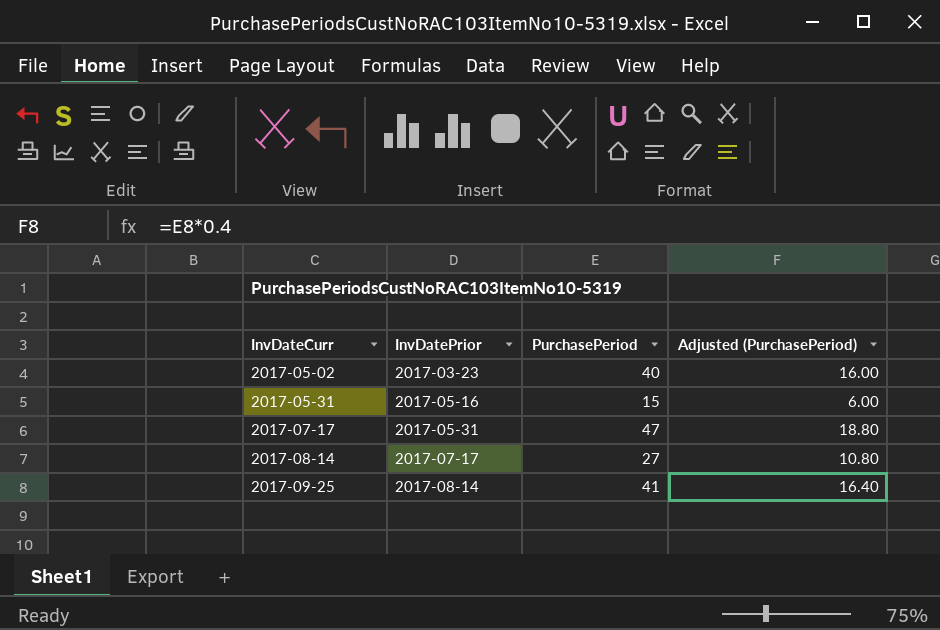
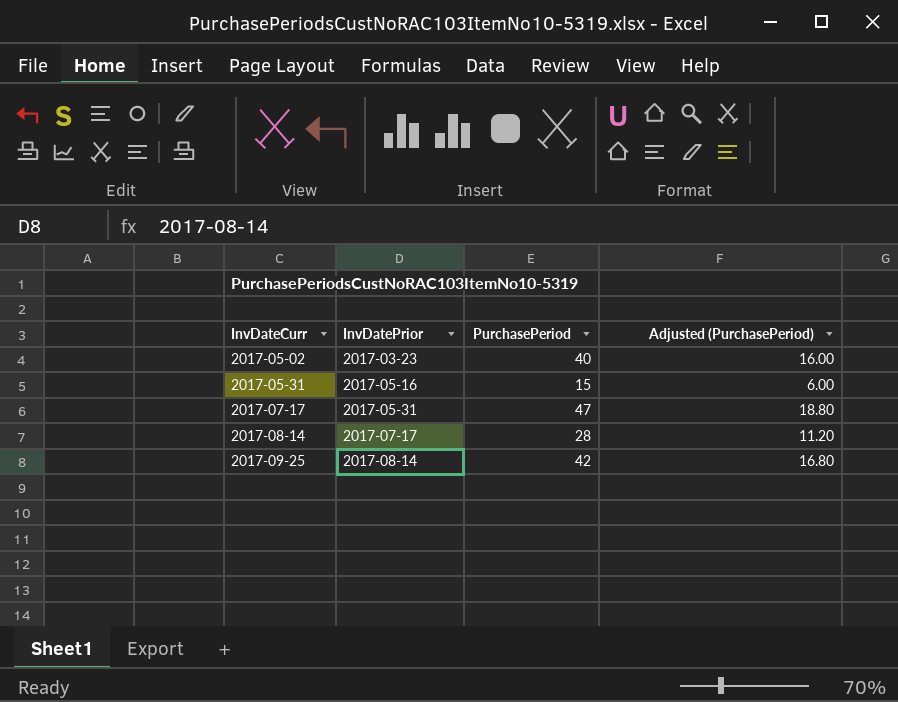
2017-08-14 | PurchasePeriod: 27 -> 28
2017-08-14 | Adjusted (PurchasePeriod): 10.80 -> 11.20
2017-09-25 | PurchasePeriod: 41 -> 42
2017-09-25 | Adjusted (PurchasePeriod): 16.40 -> 16.80

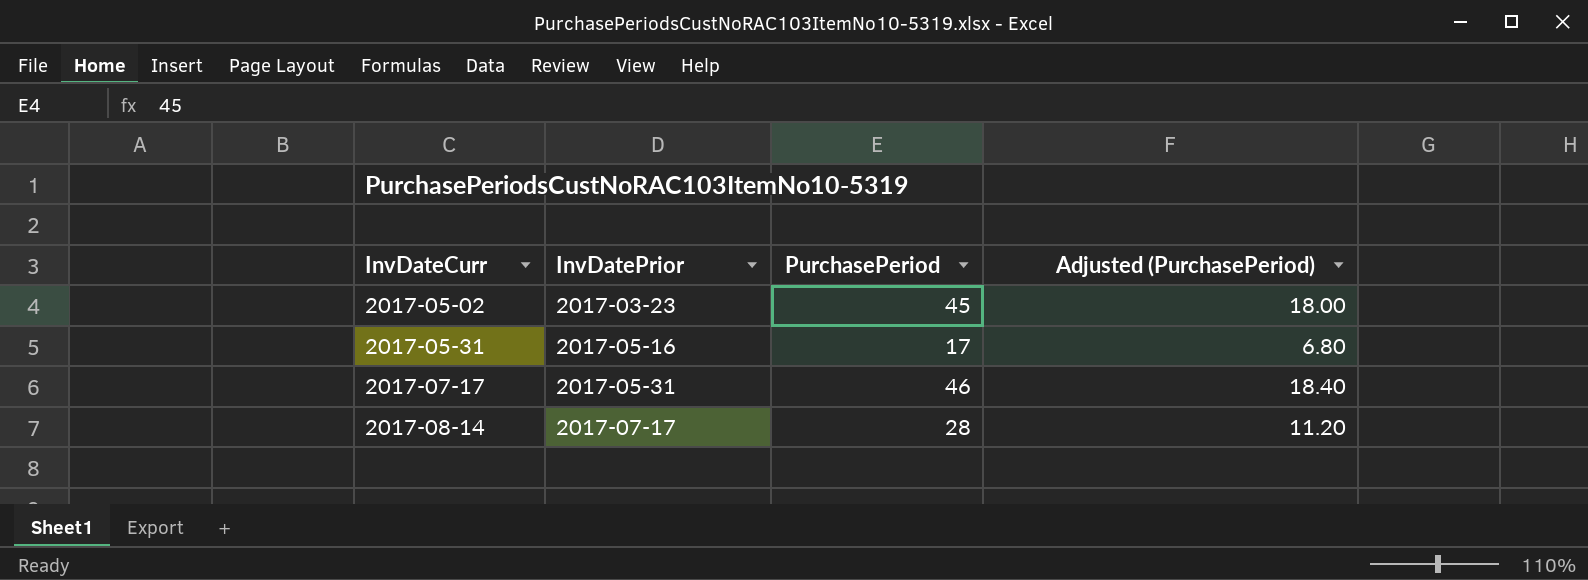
row 2017-09-25: 2017-08-14 | 42 | 16.80 -> none
2017-05-02 | PurchasePeriod: 40 -> 45
2017-05-02 | Adjusted (PurchasePeriod): 16.00 -> 18.00
2017-05-31 | PurchasePeriod: 15 -> 17
2017-05-31 | Adjusted (PurchasePeriod): 6.00 -> 6.80
2017-07-17 | PurchasePeriod: 47 -> 46
2017-07-17 | Adjusted (PurchasePeriod): 18.80 -> 18.40

